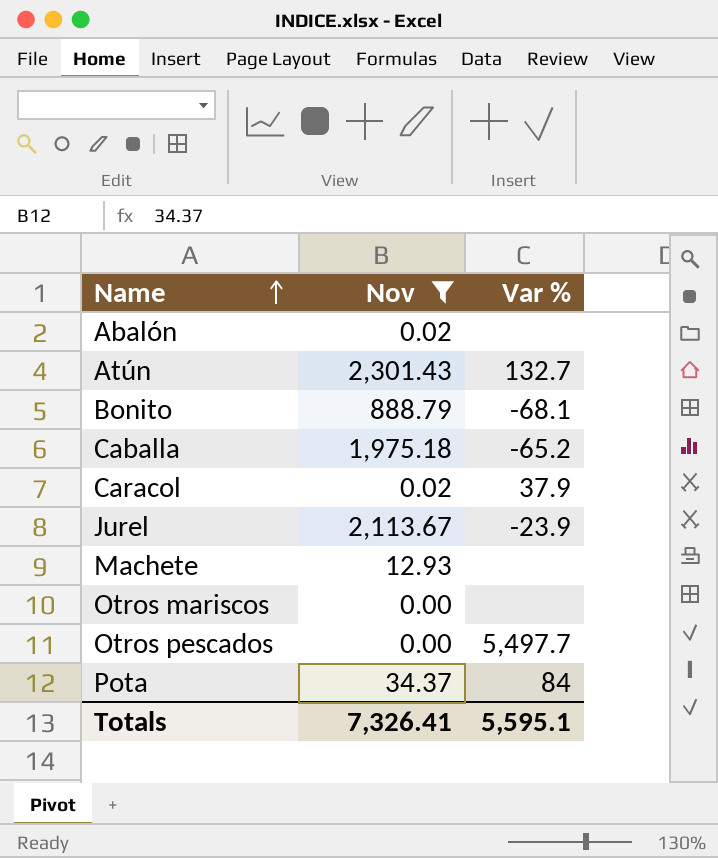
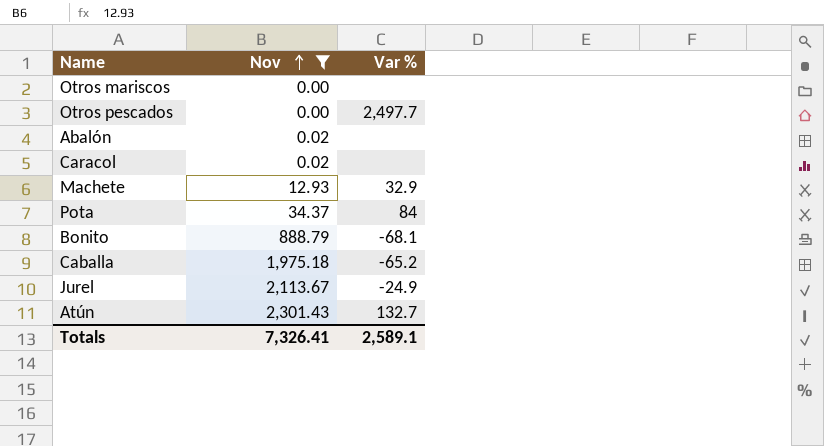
row order: Name ascending -> Nov ascending
Otros pescados | Var %: 5,497.7 -> 2,497.7
Caracol | Var %: 37.9 -> none
Machete | Var %: none -> 32.9
Jurel | Var %: -23.9 -> -24.9
Totals | Var %: 5,595.1 -> 2,589.1

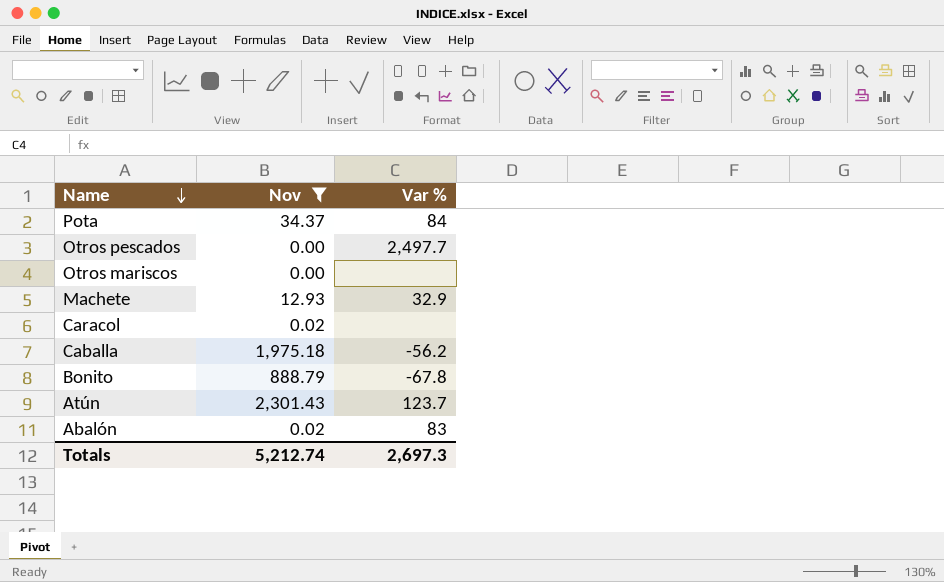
row order: Nov ascending -> Name descending
row Jurel: 2,113.67 | -24.9 -> none
Caballa | Var %: -65.2 -> -56.2
Bonito | Var %: -68.1 -> -67.8
Atún | Var %: 132.7 -> 123.7
Abalón | Var %: none -> 83
Totals | Nov: 7,326.41 -> 5,212.74
Totals | Var %: 2,589.1 -> 2,697.3

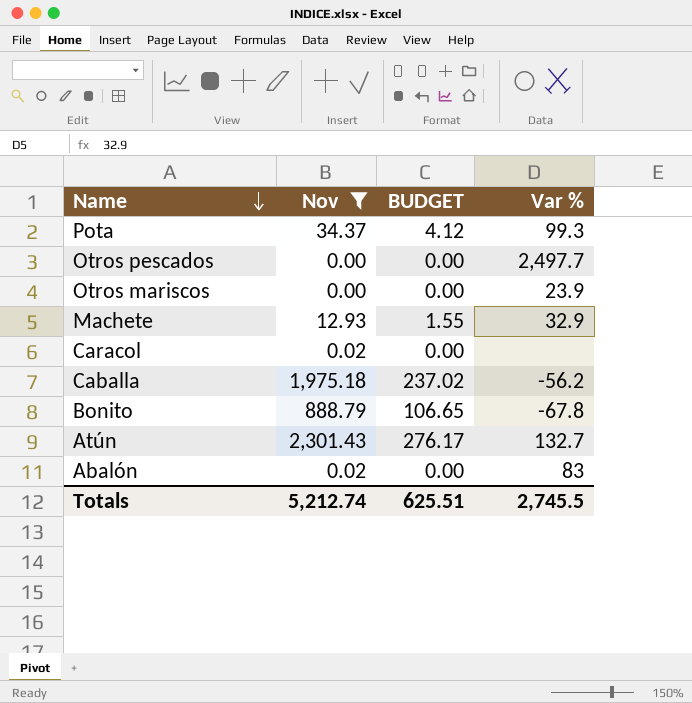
column BUDGET | formula: none -> [Nov] * 0.12
Pota | Var %: 84 -> 99.3
Otros mariscos | Var %: none -> 23.9
Atún | Var %: 123.7 -> 132.7
Totals | Var %: 2,697.3 -> 2,745.5

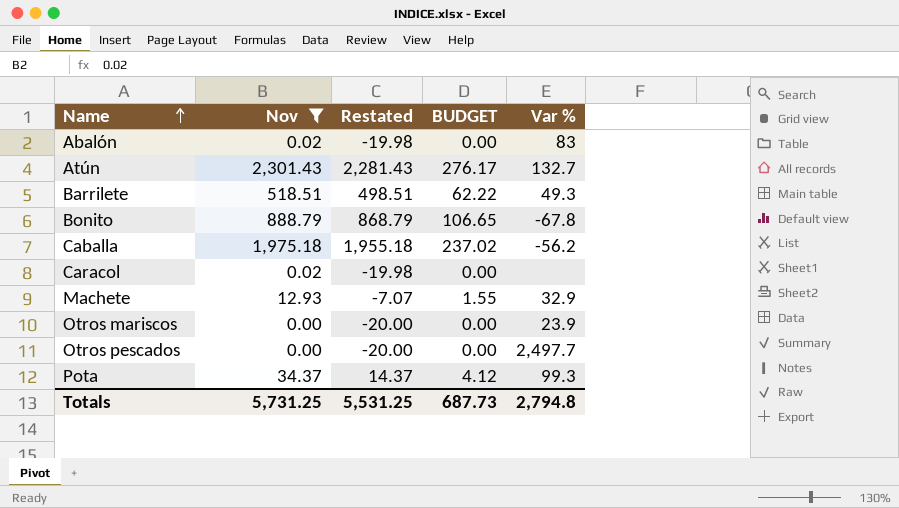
row order: Name descending -> Name ascending
column Restated | formula: none -> [Nov] - 20
row Barrilete: none -> 518.51 | 498.51 | 62.22 | 49.3
Totals | Nov: 5,212.74 -> 5,731.25
Totals | BUDGET: 625.51 -> 687.73
Totals | Var %: 2,745.5 -> 2,794.8

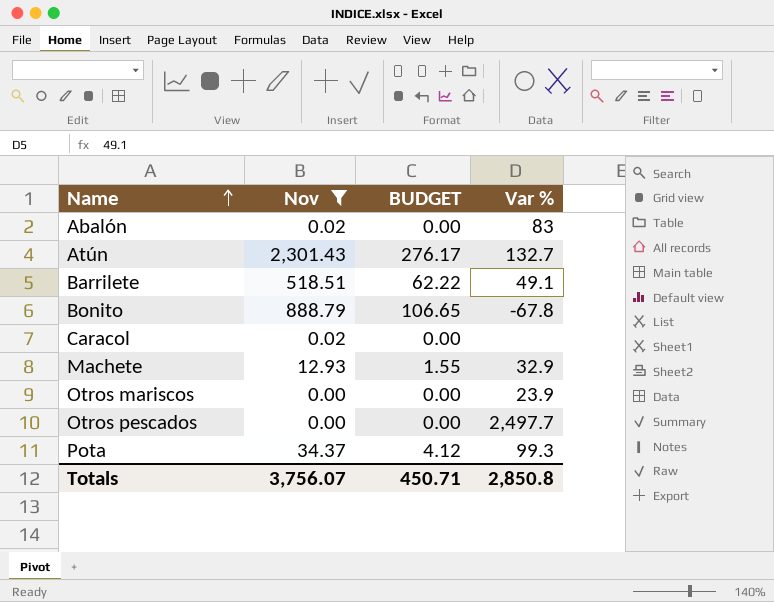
column Restated | formula: [Nov] - 20 -> none
row Caballa: 1,975.18 | 1,955.18 | 237.02 | -56.2 -> none
Barrilete | Var %: 49.3 -> 49.1
Totals | Nov: 5,731.25 -> 3,756.07
Totals | BUDGET: 687.73 -> 450.71
Totals | Var %: 2,794.8 -> 2,850.8

